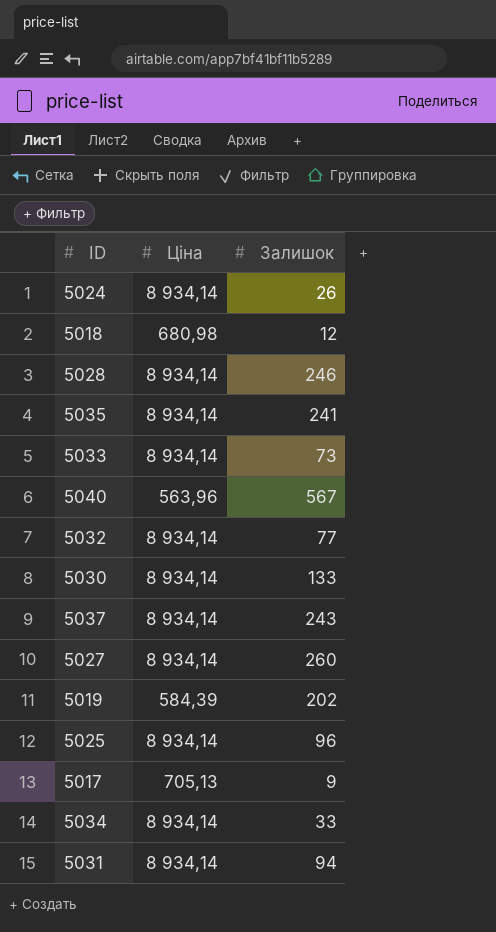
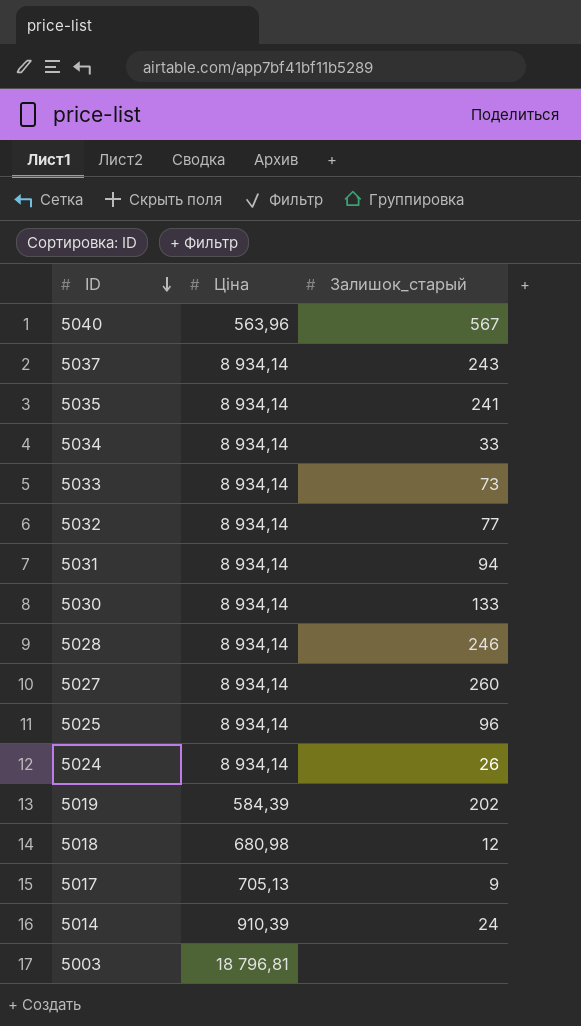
row order: none -> ID descending
column name: Залишок -> Залишок_старый
row 5014: none -> 910,39 | 24
row 5003: none -> 18 796,81 | none

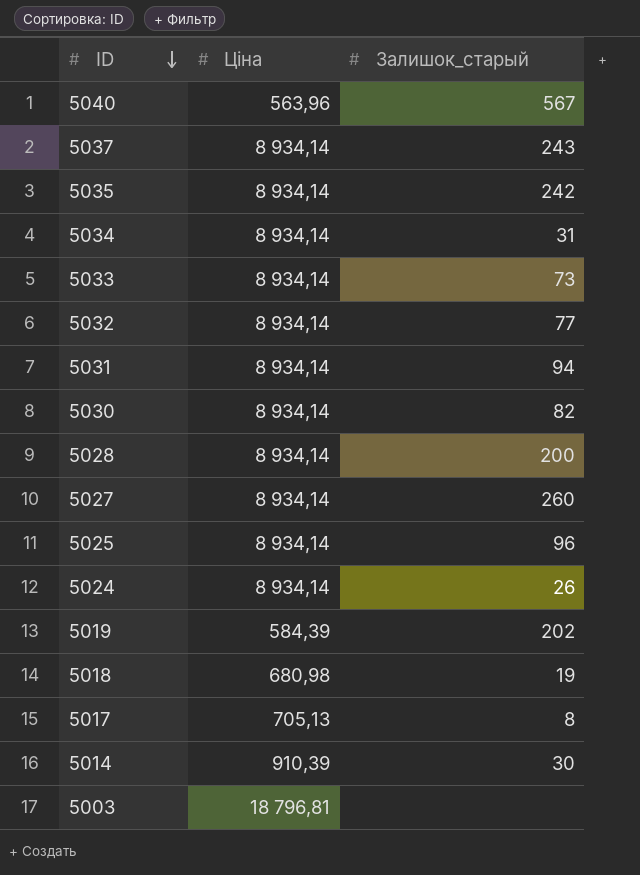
5035 | Залишок_старый: 241 -> 242
5034 | Залишок_старый: 33 -> 31
5030 | Залишок_старый: 133 -> 82
5028 | Залишок_старый: 246 -> 200
5018 | Залишок_старый: 12 -> 19
5017 | Залишок_старый: 9 -> 8
5014 | Залишок_старый: 24 -> 30

